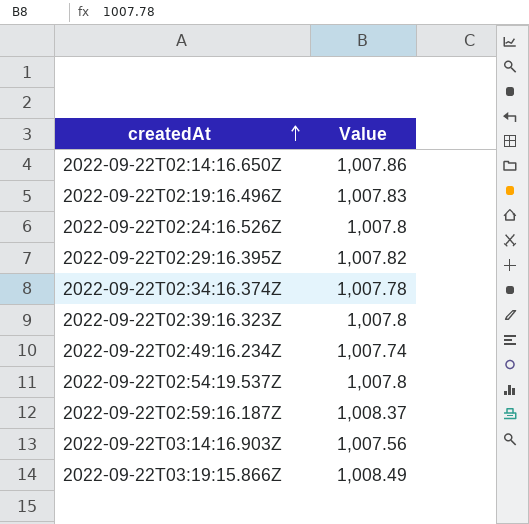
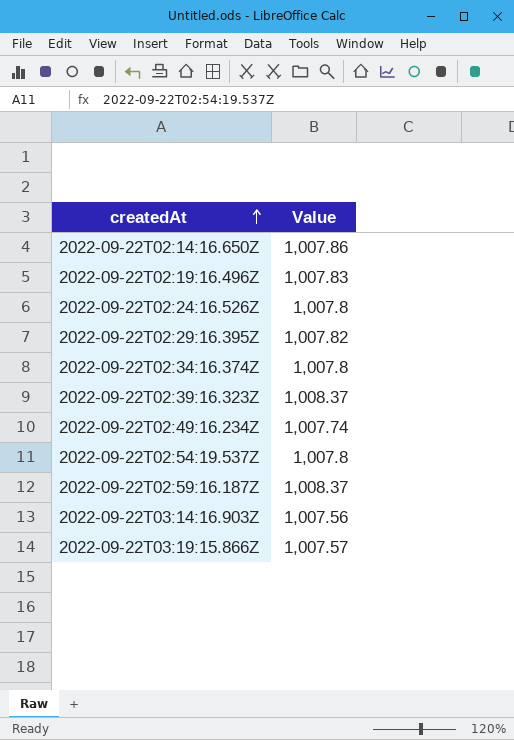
2022-09-22T02:34:16.374Z | Value: 1,007.78 -> 1,007.8
2022-09-22T02:39:16.323Z | Value: 1,007.8 -> 1,008.37
2022-09-22T03:19:15.866Z | Value: 1,008.49 -> 1,007.57

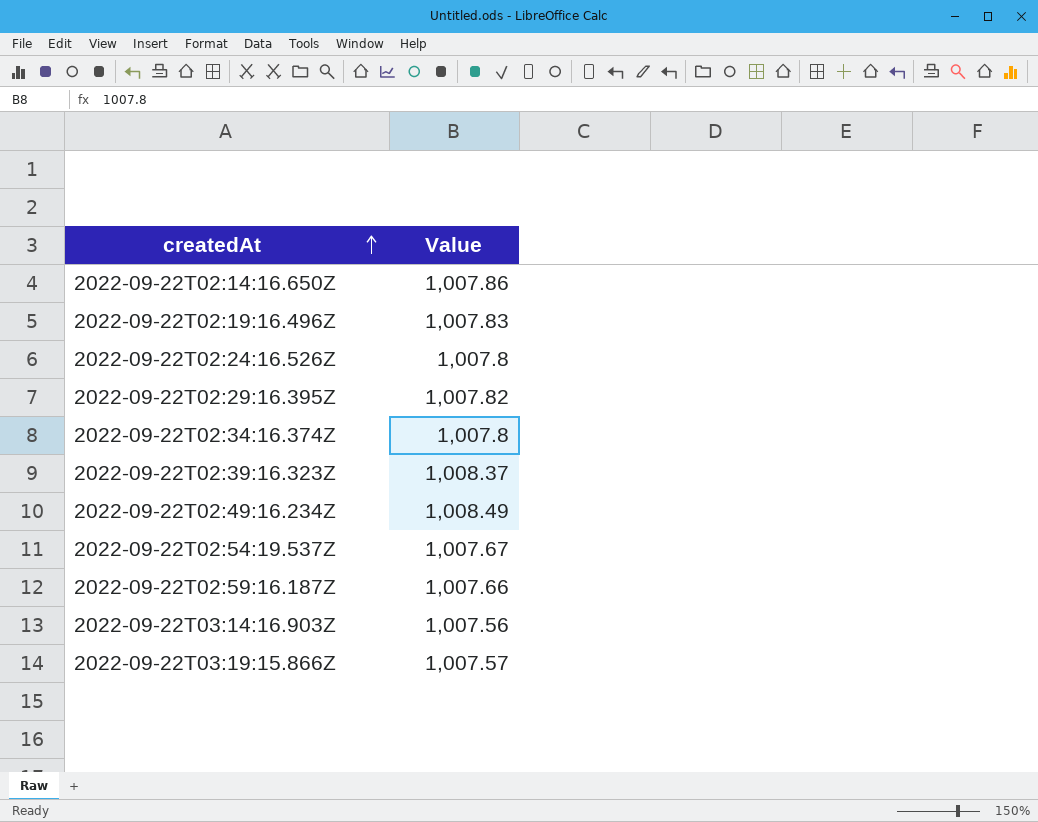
2022-09-22T02:49:16.234Z | Value: 1,007.74 -> 1,008.49
2022-09-22T02:54:19.537Z | Value: 1,007.8 -> 1,007.67
2022-09-22T02:59:16.187Z | Value: 1,008.37 -> 1,007.66

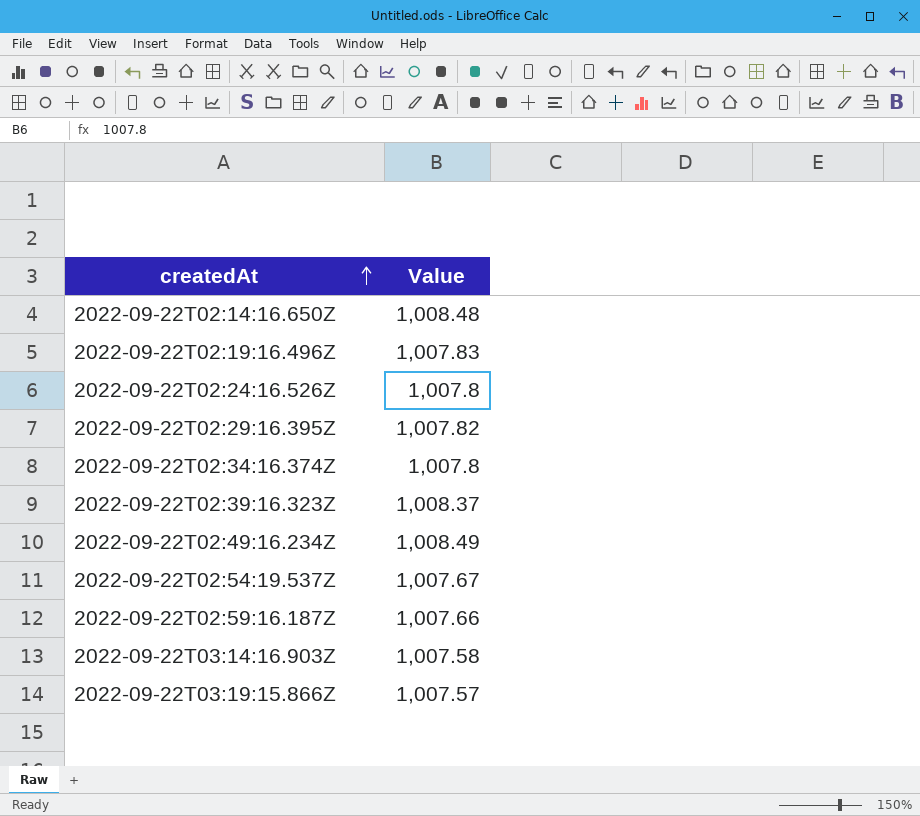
2022-09-22T02:14:16.650Z | Value: 1,007.86 -> 1,008.48
2022-09-22T03:14:16.903Z | Value: 1,007.56 -> 1,007.58

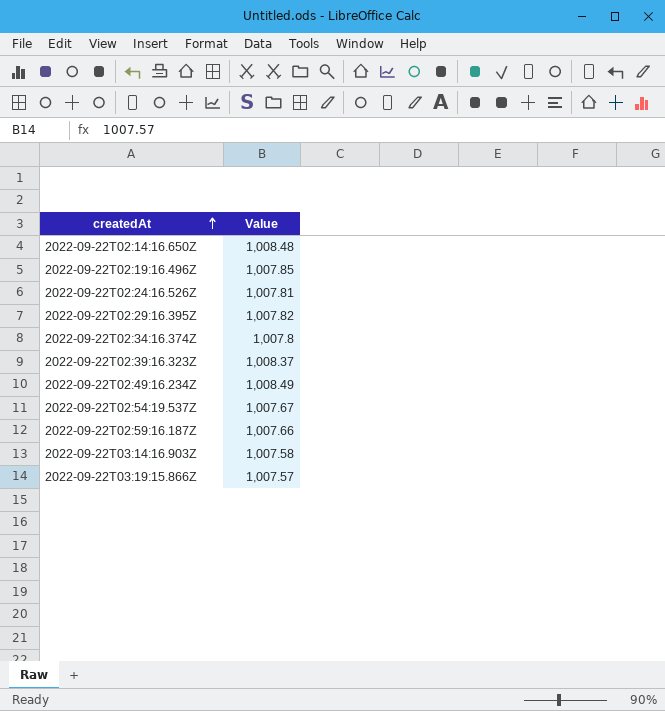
2022-09-22T02:19:16.496Z | Value: 1,007.83 -> 1,007.85
2022-09-22T02:24:16.526Z | Value: 1,007.8 -> 1,007.81

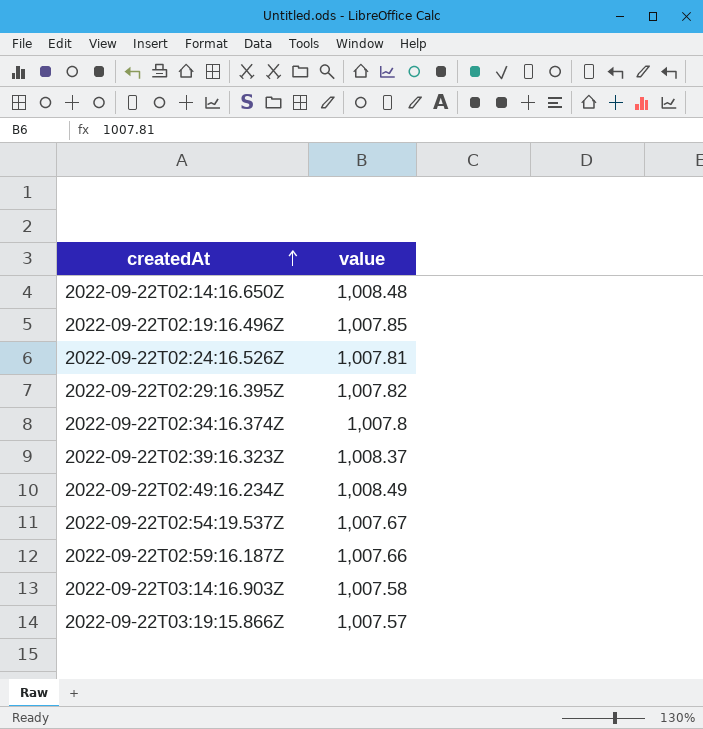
column name: Value -> value

